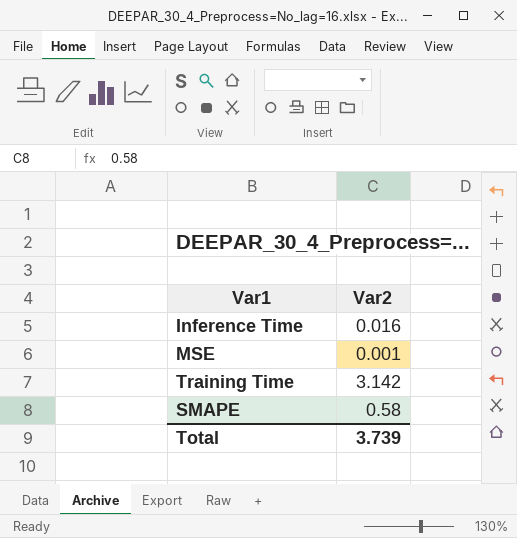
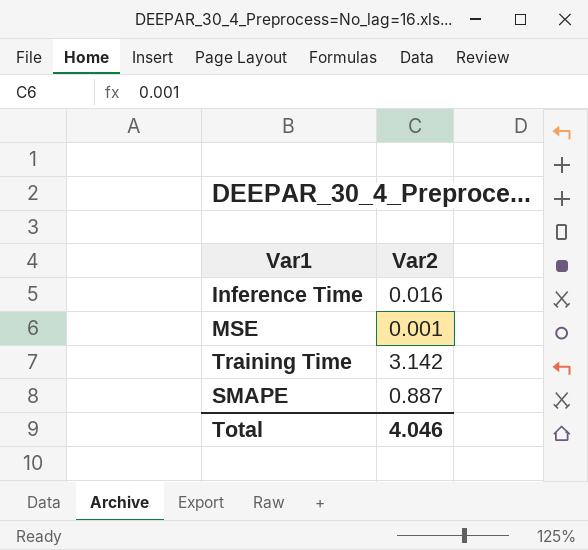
SMAPE | Var2: 0.58 -> 0.887
Total | Var2: 3.739 -> 4.046

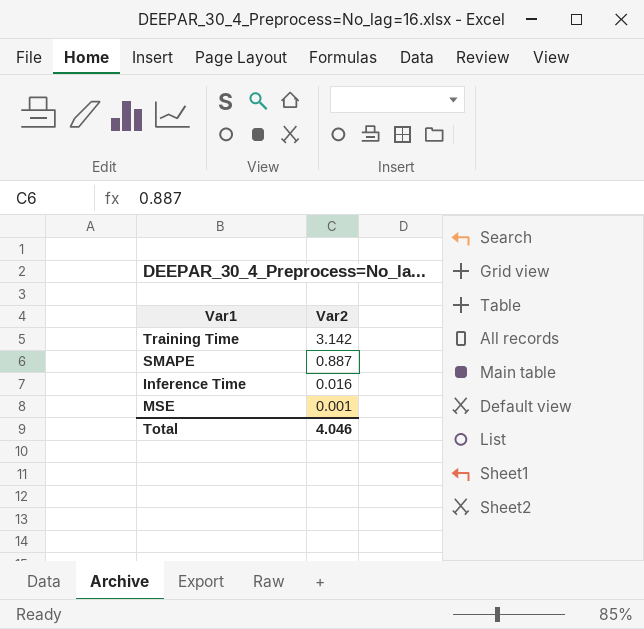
row order: none -> Var2 descending

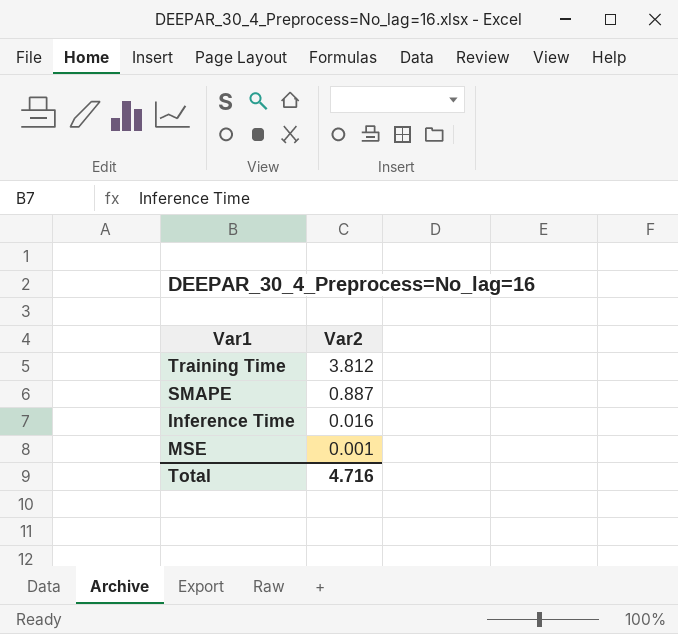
Training Time | Var2: 3.142 -> 3.812
Total | Var2: 4.046 -> 4.716

